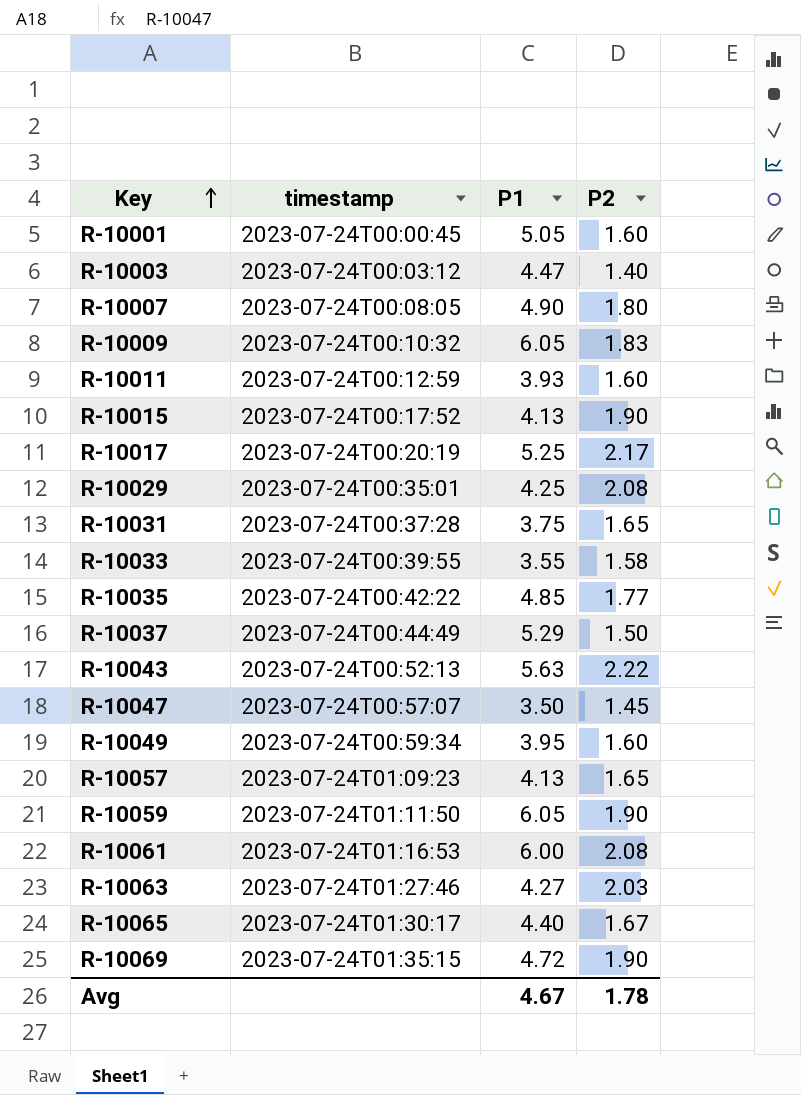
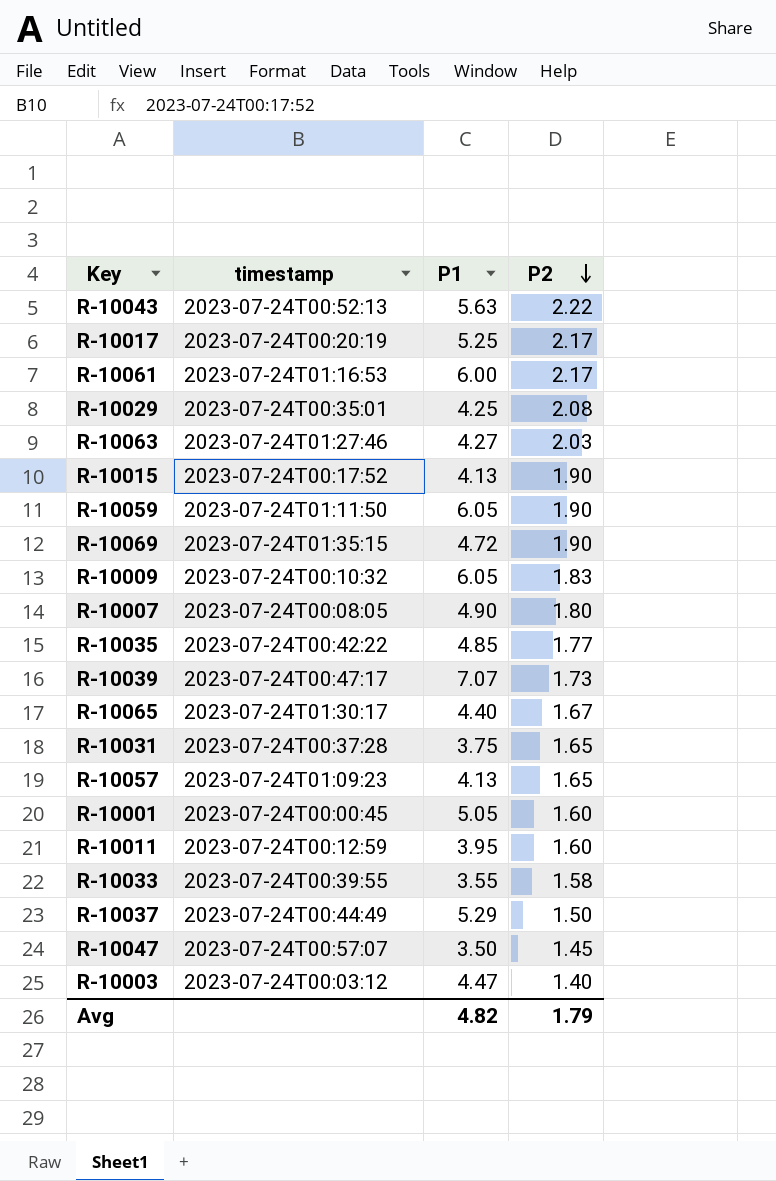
row order: Key ascending -> P2 descending
row R-10049: 2023-07-24T00:59:34 | 3.95 | 1.60 -> none
R-10061 | P2: 2.08 -> 2.17
row R-10039: none -> 2023-07-24T00:47:17 | 7.07 | 1.73
R-10011 | P1: 3.93 -> 3.95
Avg | P1: 4.67 -> 4.82
Avg | P2: 1.78 -> 1.79

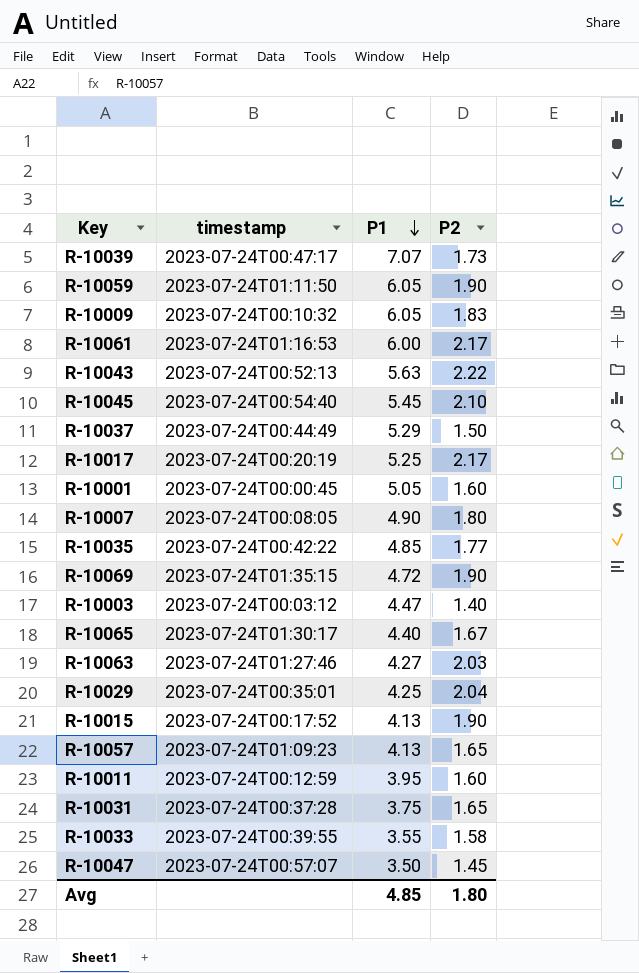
row order: P2 descending -> P1 descending
row R-10045: none -> 2023-07-24T00:54:40 | 5.45 | 2.10
R-10029 | P2: 2.08 -> 2.04
Avg | P1: 4.82 -> 4.85
Avg | P2: 1.79 -> 1.80

